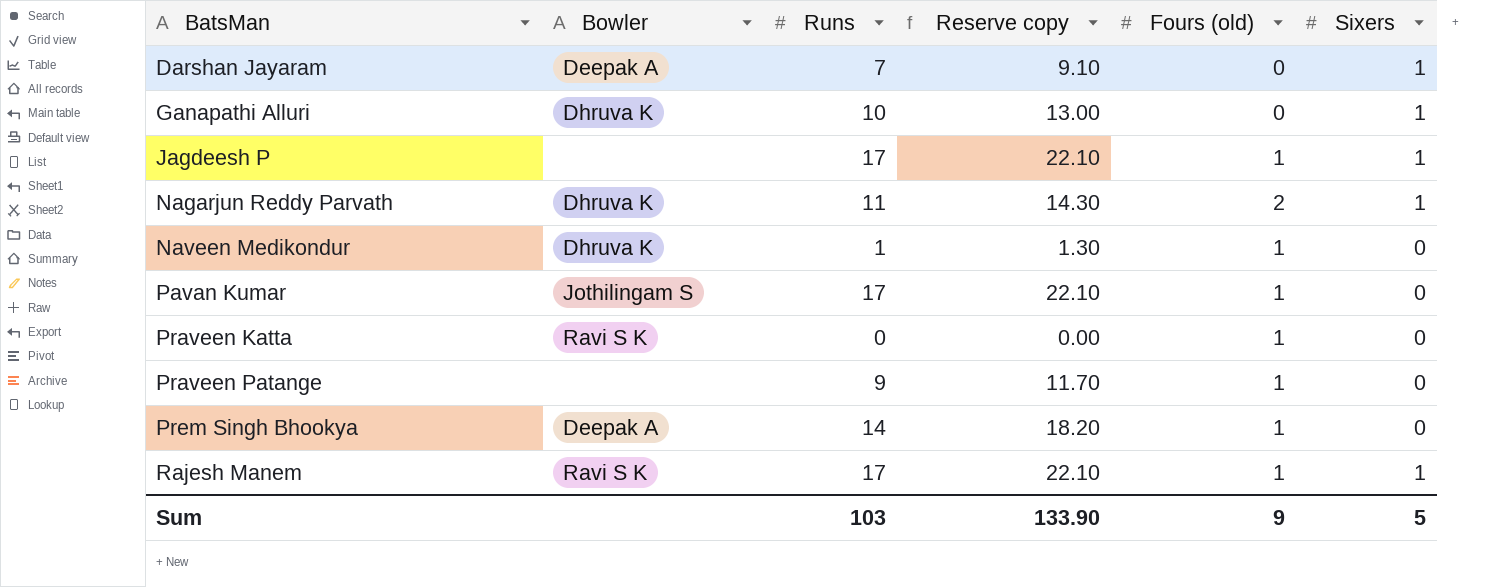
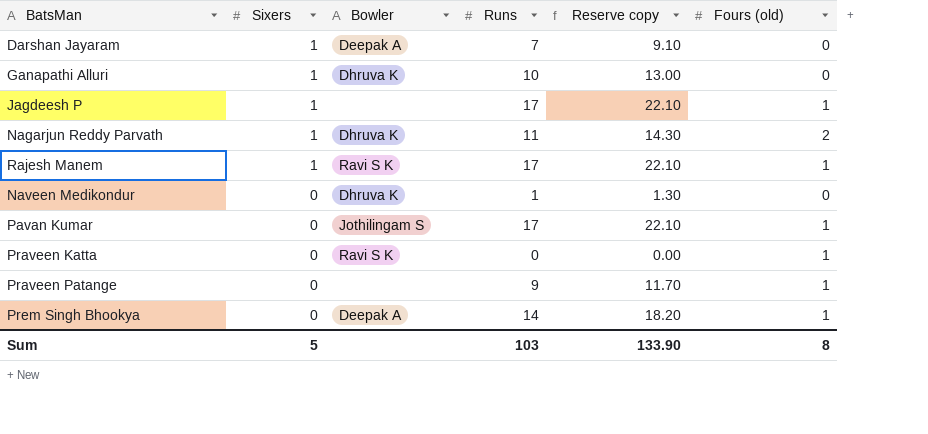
row order: BatsMan ascending -> Sixers descending
column Sixers | position: 6 -> 2
Naveen Medikondur | Fours (old): 1 -> 0
Sum | Fours (old): 9 -> 8

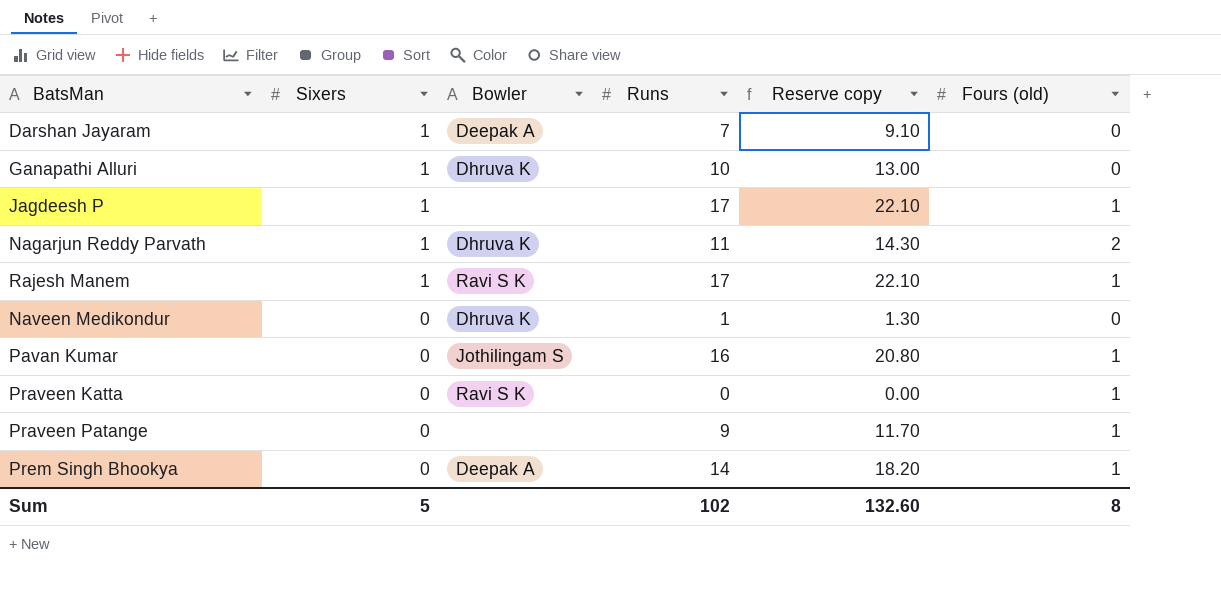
Pavan Kumar | Runs: 17 -> 16
Pavan Kumar | Reserve copy: 22.10 -> 20.80
Sum | Runs: 103 -> 102
Sum | Reserve copy: 133.90 -> 132.60

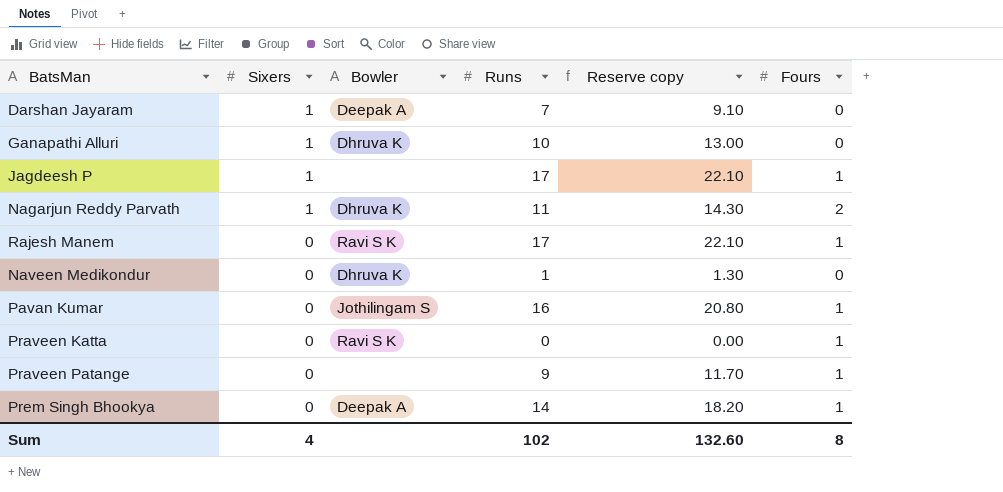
column name: Fours (old) -> Fours
Rajesh Manem | Sixers: 1 -> 0
Sum | Sixers: 5 -> 4

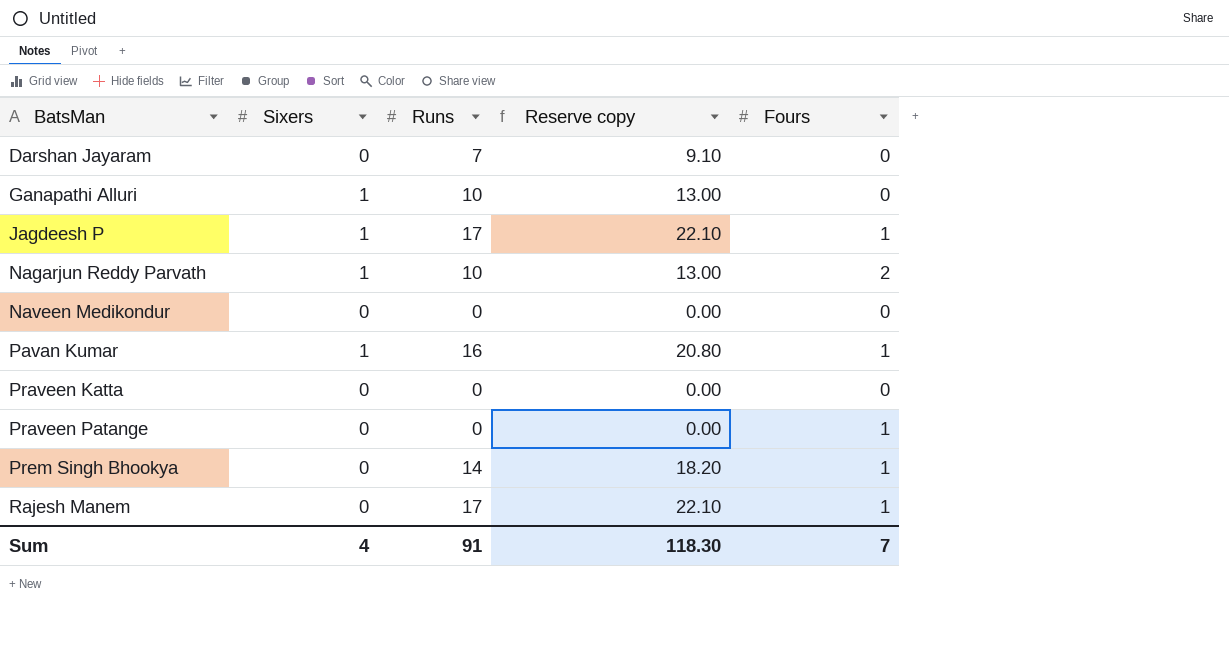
row order: Sixers descending -> BatsMan ascending
column Bowler | position: 3 -> none
Darshan Jayaram | Sixers: 1 -> 0
Nagarjun Reddy Parvath | Runs: 11 -> 10
Nagarjun Reddy Parvath | Reserve copy: 14.30 -> 13.00
Naveen Medikondur | Runs: 1 -> 0
Naveen Medikondur | Reserve copy: 1.30 -> 0.00
Pavan Kumar | Sixers: 0 -> 1
Praveen Katta | Fours: 1 -> 0
Praveen Patange | Runs: 9 -> 0
Praveen Patange | Reserve copy: 11.70 -> 0.00
Sum | Runs: 102 -> 91
Sum | Reserve copy: 132.60 -> 118.30
Sum | Fours: 8 -> 7

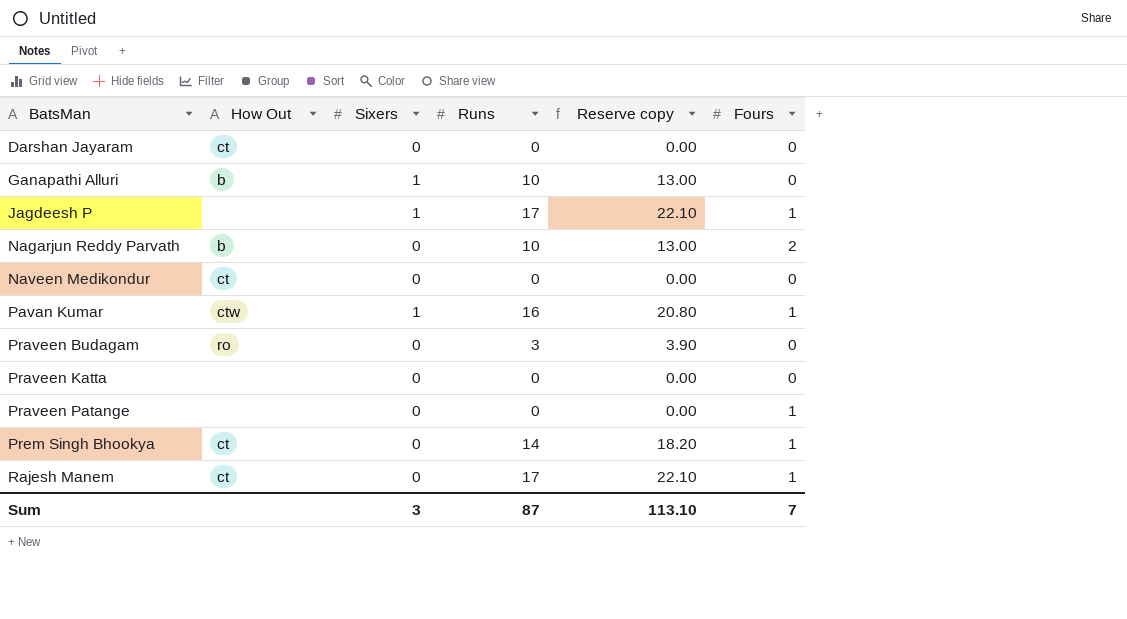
column How Out | position: none -> 2
Darshan Jayaram | Runs: 7 -> 0
Darshan Jayaram | Reserve copy: 9.10 -> 0.00
Nagarjun Reddy Parvath | Sixers: 1 -> 0
row Praveen Budagam: none -> ro | 0 | 3 | 3.90 | 0
Sum | Sixers: 4 -> 3
Sum | Runs: 91 -> 87
Sum | Reserve copy: 118.30 -> 113.10

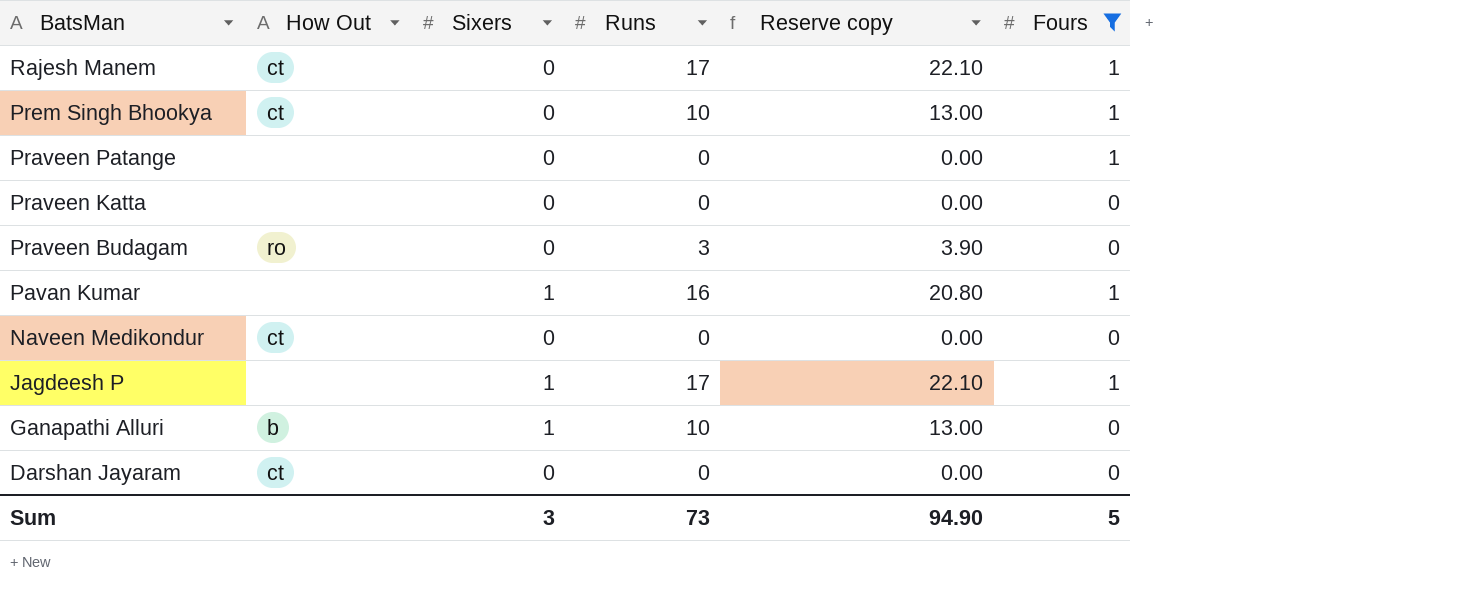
filter: none -> Fours != 2
row order: BatsMan ascending -> BatsMan descending
Prem Singh Bhookya | Runs: 14 -> 10
Prem Singh Bhookya | Reserve copy: 18.20 -> 13.00
Pavan Kumar | How Out: ctw -> none
Sum | Runs: 87 -> 73
Sum | Reserve copy: 113.10 -> 94.90
Sum | Fours: 7 -> 5

